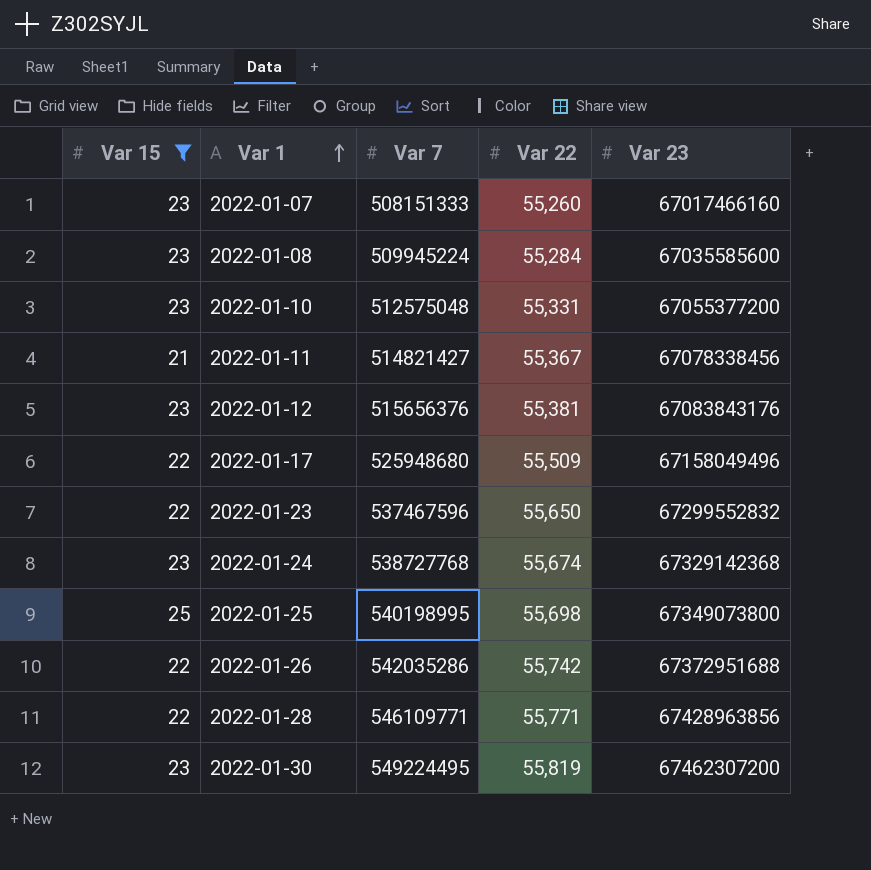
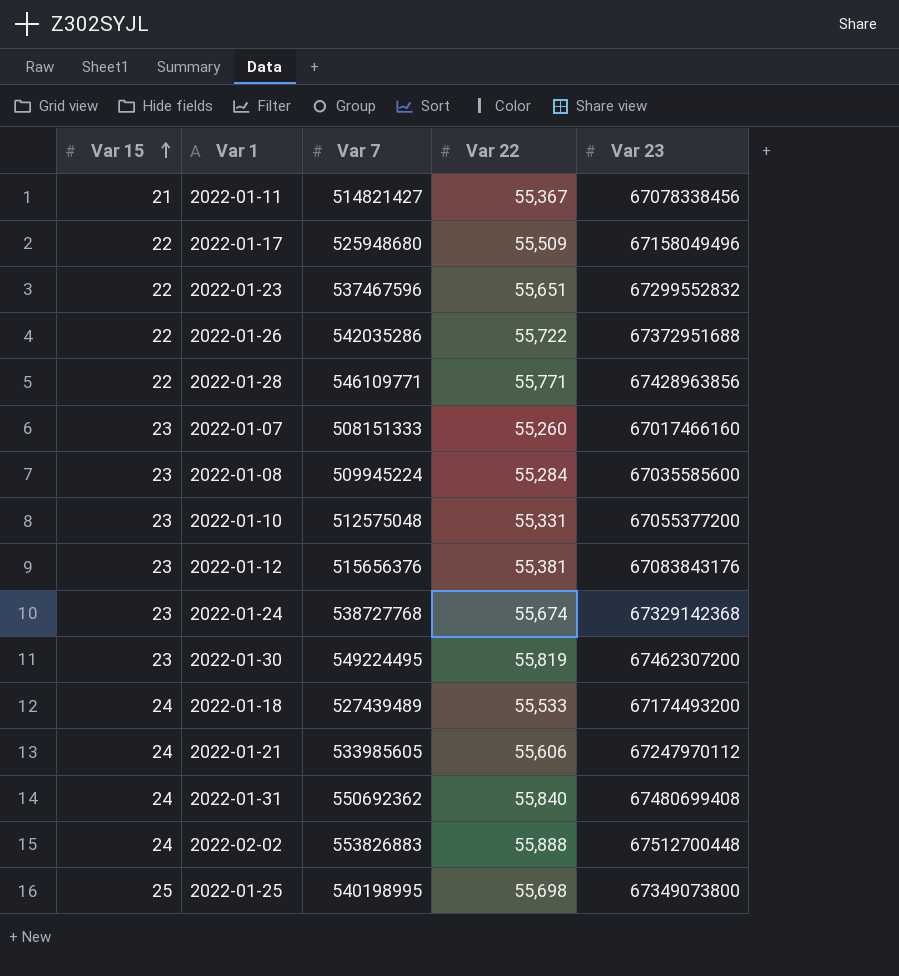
filter: Var 15 != 24 -> none
row order: Var 1 ascending -> Var 15 ascending
2022-01-23 | Var 22: 55,650 -> 55,651
2022-01-26 | Var 22: 55,742 -> 55,722

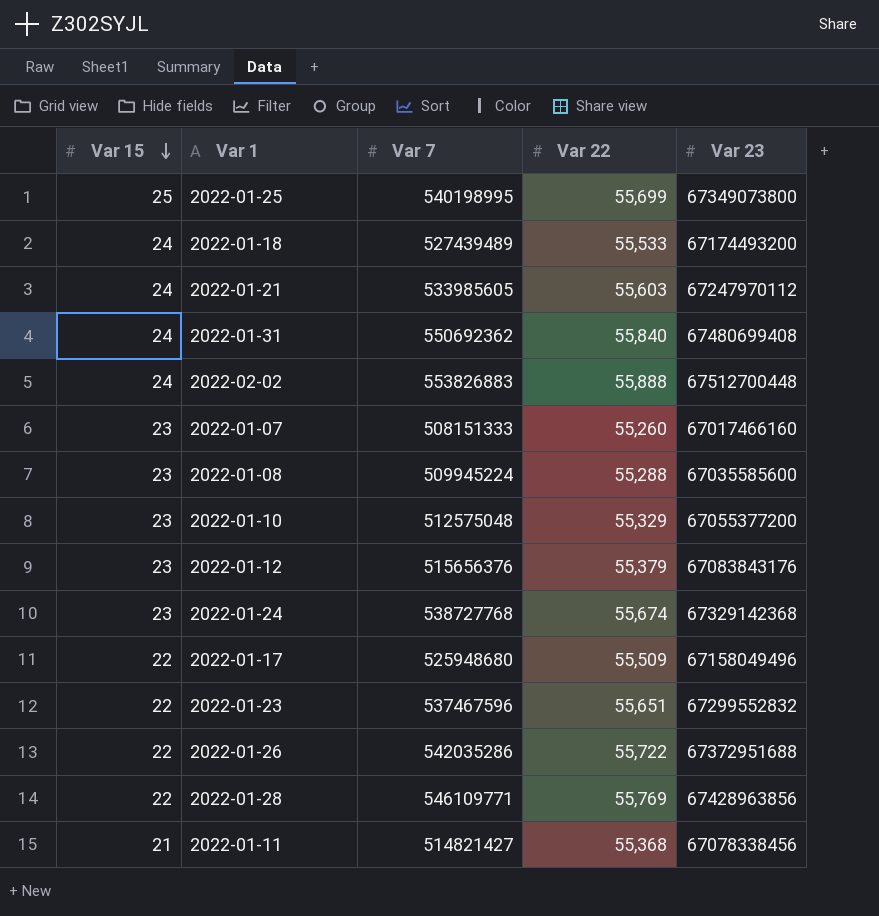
row order: Var 15 ascending -> Var 15 descending
row 2022-01-30: 23 | 549224495 | 55,819 | 67462307200 -> none
2022-01-25 | Var 22: 55,698 -> 55,699
2022-01-21 | Var 22: 55,606 -> 55,603
2022-01-08 | Var 22: 55,284 -> 55,288
2022-01-10 | Var 22: 55,331 -> 55,329
2022-01-12 | Var 22: 55,381 -> 55,379
2022-01-28 | Var 22: 55,771 -> 55,769
2022-01-11 | Var 22: 55,367 -> 55,368

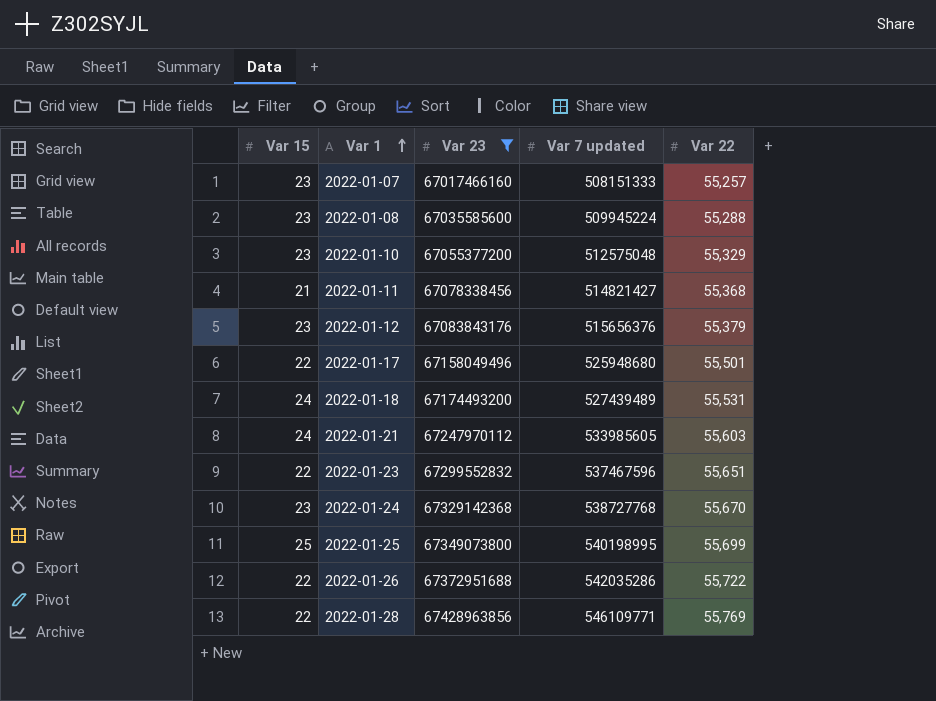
filter: none -> Var 23 <= 67428963856
row order: Var 15 descending -> Var 1 ascending
column Var 23 | position: 5 -> 3
column name: Var 7 -> Var 7 updated
2022-01-07 | Var 22: 55,260 -> 55,257
2022-01-17 | Var 22: 55,509 -> 55,501
2022-01-18 | Var 22: 55,533 -> 55,531
2022-01-24 | Var 22: 55,674 -> 55,670

